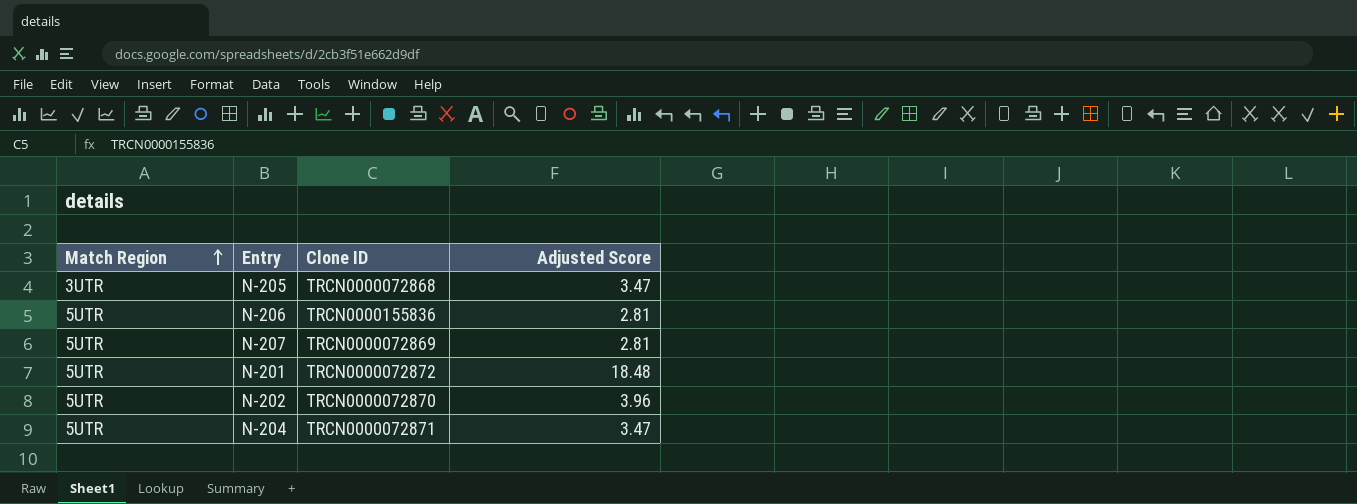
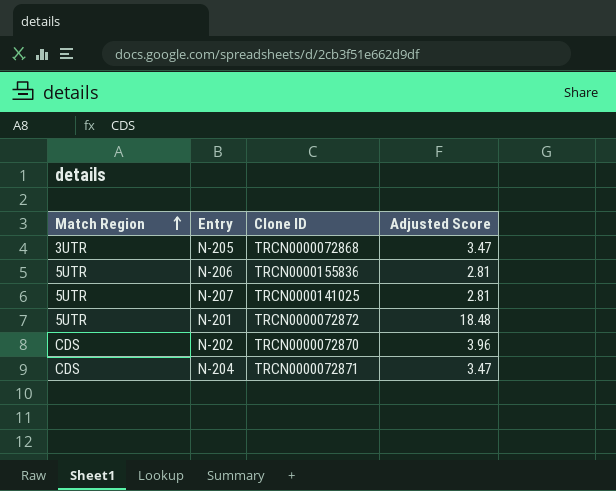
N-207 | Clone ID: TRCN0000072869 -> TRCN0000141025
N-202 | Match Region: 5UTR -> CDS
N-204 | Match Region: 5UTR -> CDS

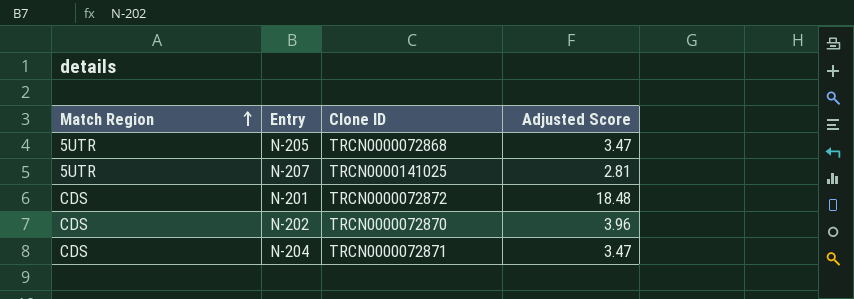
row N-206: 5UTR | TRCN0000155836 | 2.81 -> none
N-205 | Match Region: 3UTR -> 5UTR
N-201 | Match Region: 5UTR -> CDS

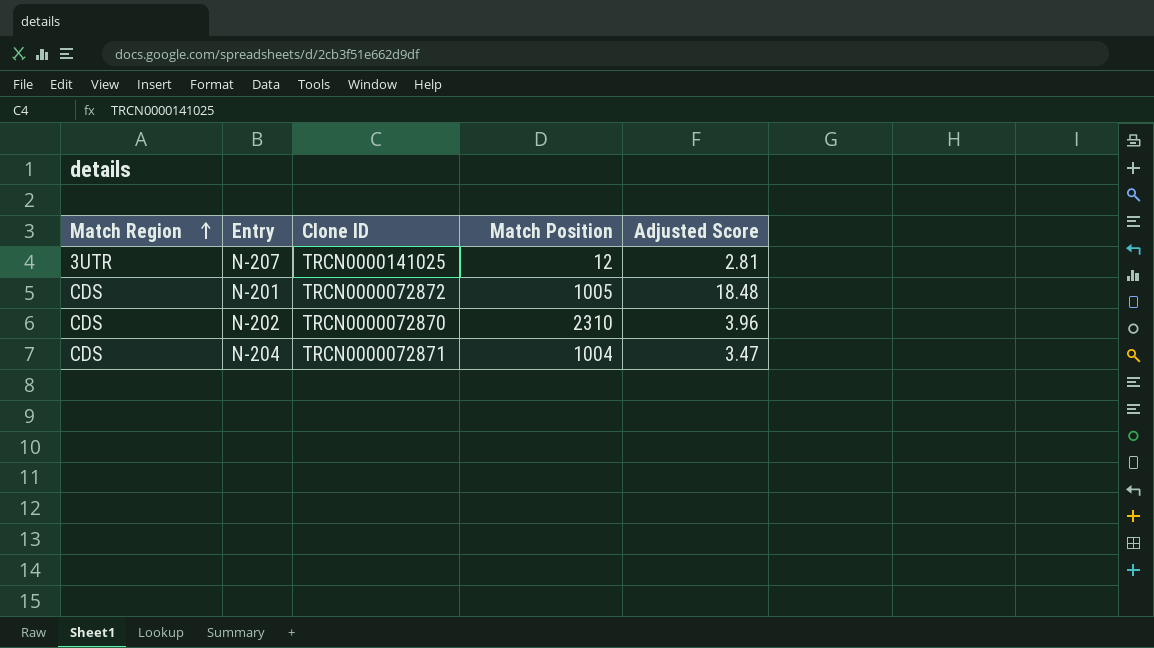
column Match Position | position: none -> 4
row N-205: 5UTR | TRCN0000072868 | 3.47 -> none
N-207 | Match Region: 5UTR -> 3UTR

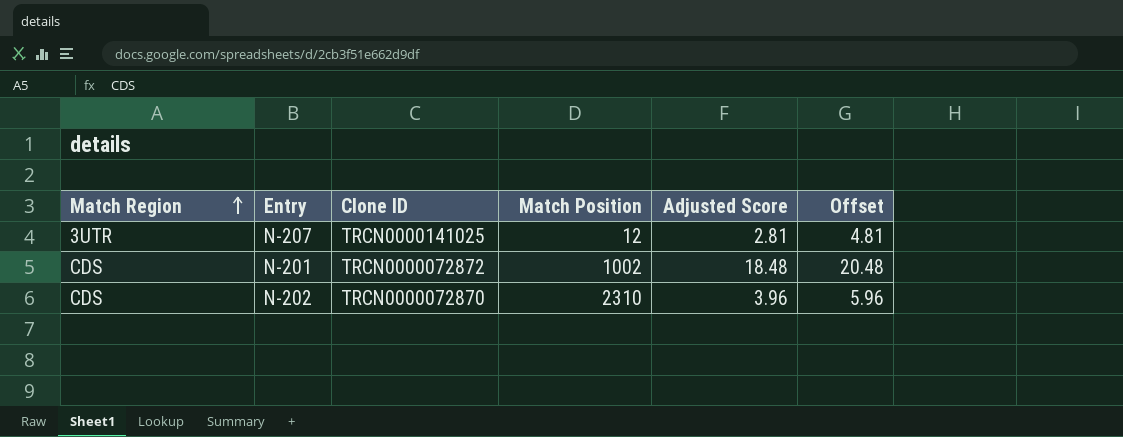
column Offset | formula: none -> [Adjusted Score] + 2
row N-204: CDS | TRCN0000072871 | 1004 | 3.47 -> none
N-201 | Match Position: 1005 -> 1002

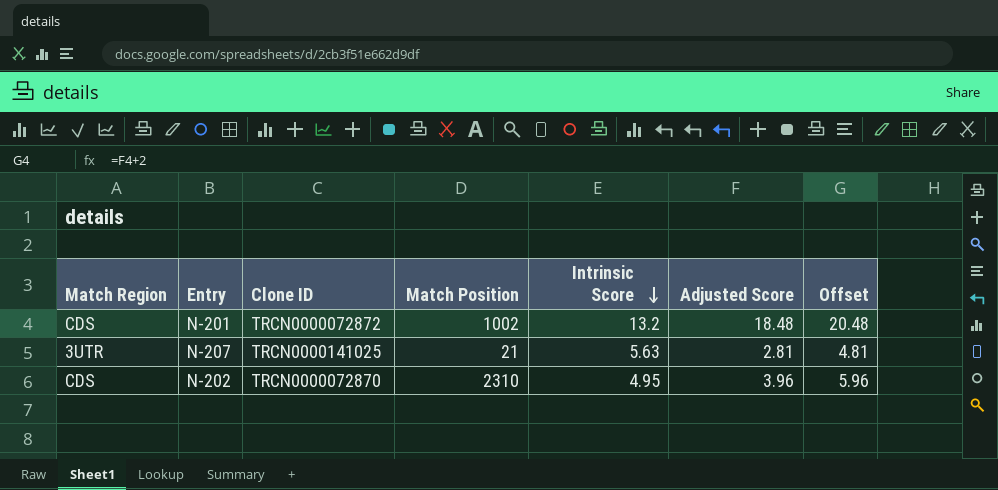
row order: Match Region ascending -> Intrinsic Score descending
column Intrinsic Score | position: none -> 5
N-207 | Match Position: 12 -> 21

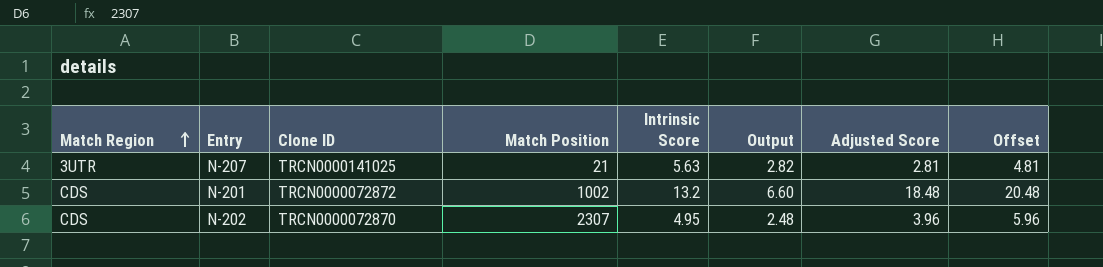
row order: Intrinsic Score descending -> Match Region ascending
column Output | formula: none -> [Intrinsic Score] * 0.5
N-202 | Match Position: 2310 -> 2307

